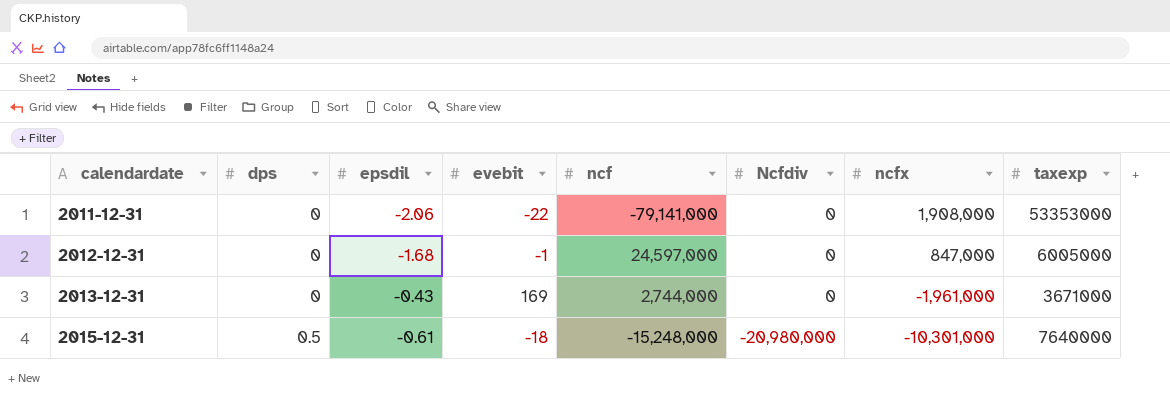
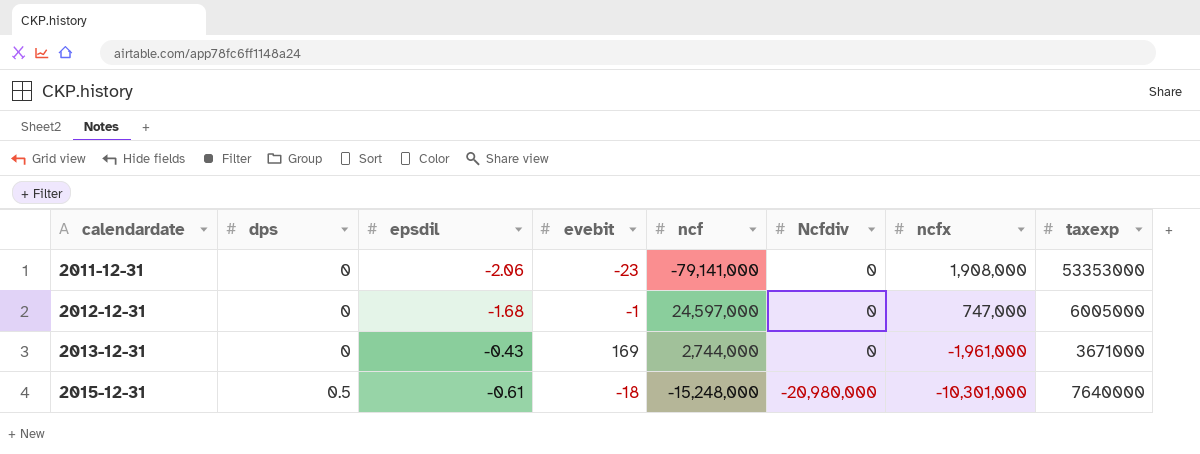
2011-12-31 | evebit: -22 -> -23
2012-12-31 | ncfx: 847,000 -> 747,000

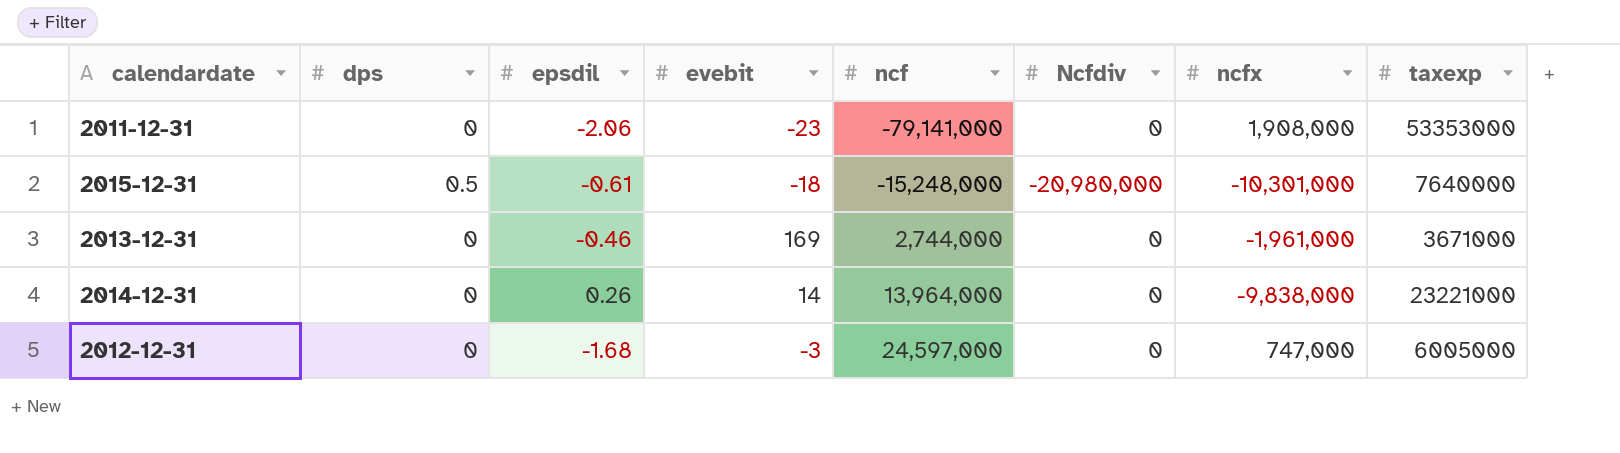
row order: calendardate ascending -> ncf ascending
2013-12-31 | epsdil: -0.43 -> -0.46
row 2014-12-31: none -> 0 | 0.26 | 14 | 13,964,000 | 0 | -9,838,000 | 23221000
2012-12-31 | evebit: -1 -> -3

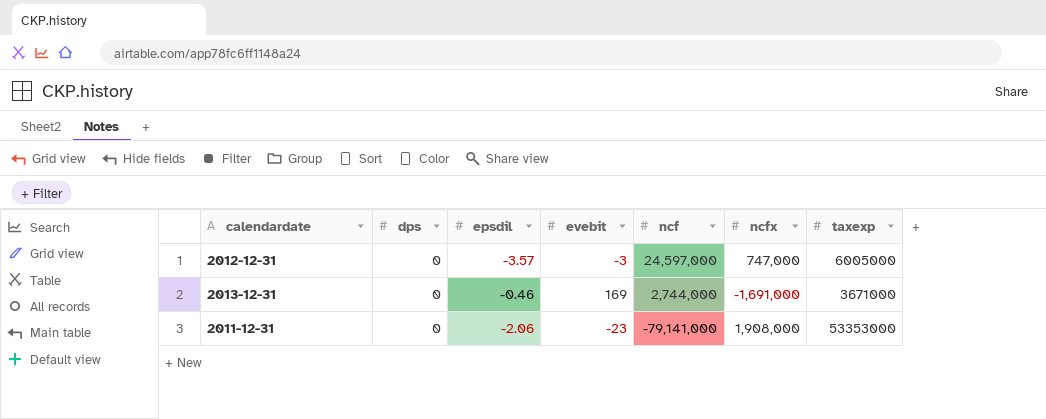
row order: ncf ascending -> ncf descending
column Ncfdiv | position: 6 -> none
row 2015-12-31: 0.5 | -0.61 | -18 | -15,248,000 | -20,980,000 | -10,301,000 | 7640000 -> none
row 2014-12-31: 0 | 0.26 | 14 | 13,964,000 | 0 | -9,838,000 | 23221000 -> none
2012-12-31 | epsdil: -1.68 -> -3.57
2013-12-31 | ncfx: -1,961,000 -> -1,691,000

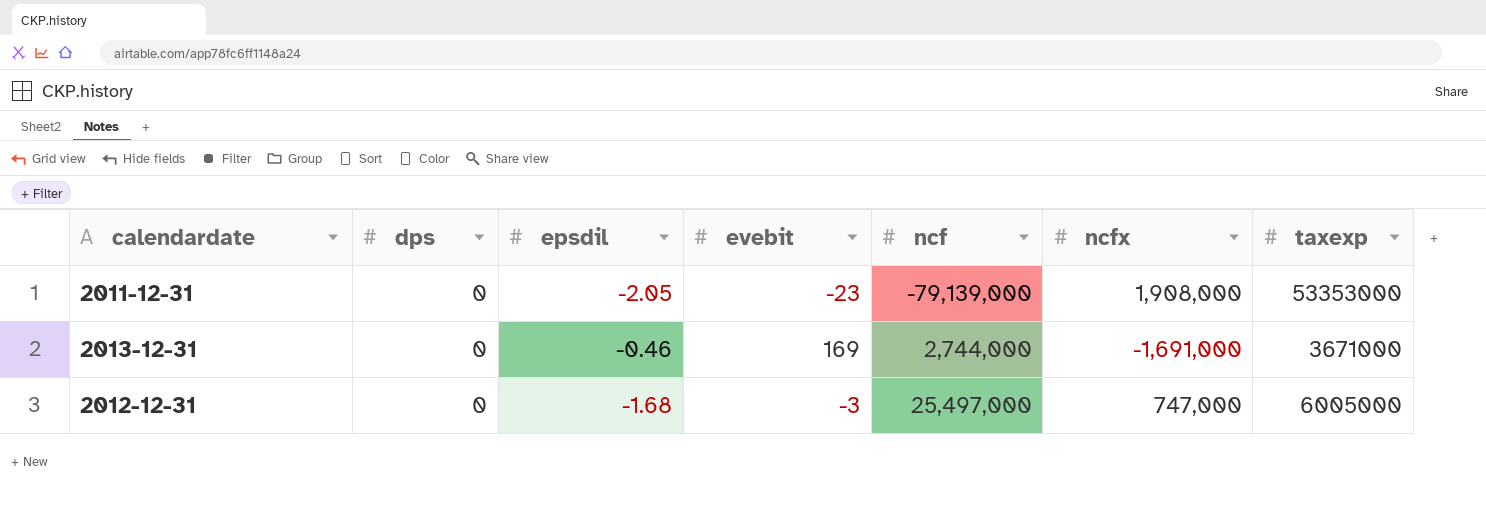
row order: ncf descending -> ncf ascending
2011-12-31 | epsdil: -2.06 -> -2.05
2011-12-31 | ncf: -79,141,000 -> -79,139,000
2012-12-31 | epsdil: -3.57 -> -1.68
2012-12-31 | ncf: 24,597,000 -> 25,497,000

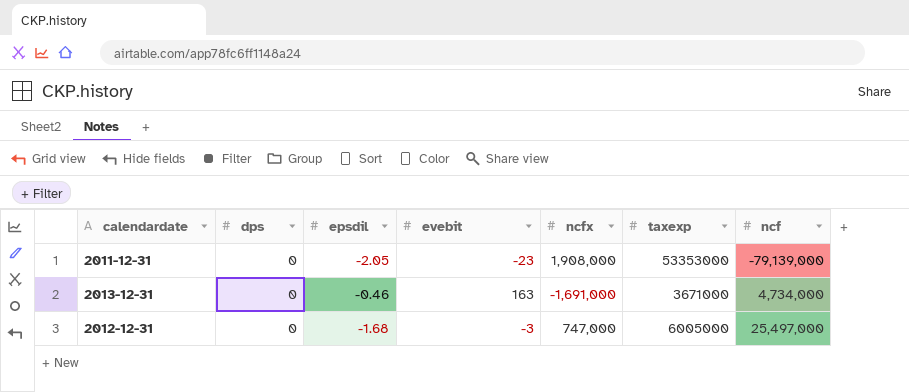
column ncf | position: 5 -> 7
2013-12-31 | evebit: 169 -> 163
2013-12-31 | ncf: 2,744,000 -> 4,734,000

